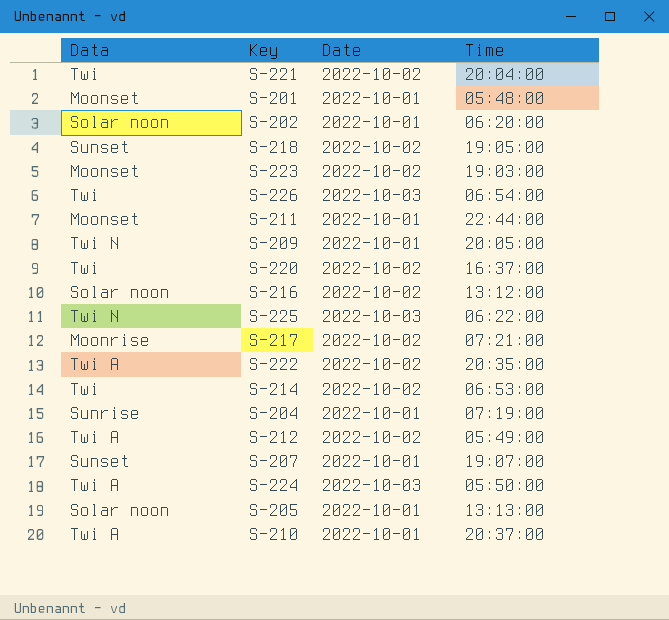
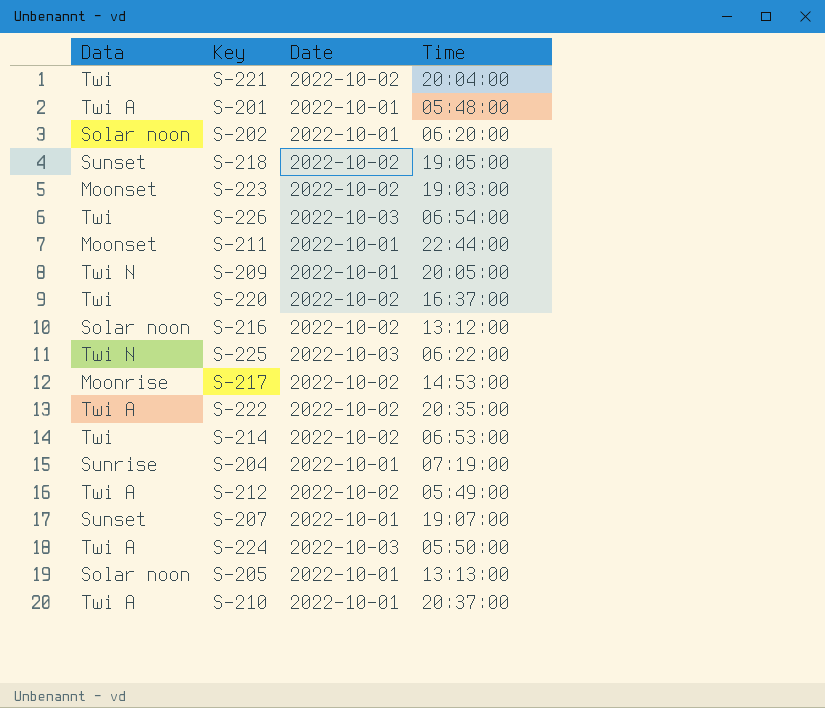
S-201 | Data: Moonset -> Twi A
S-217 | Time: 07:21:00 -> 14:53:00

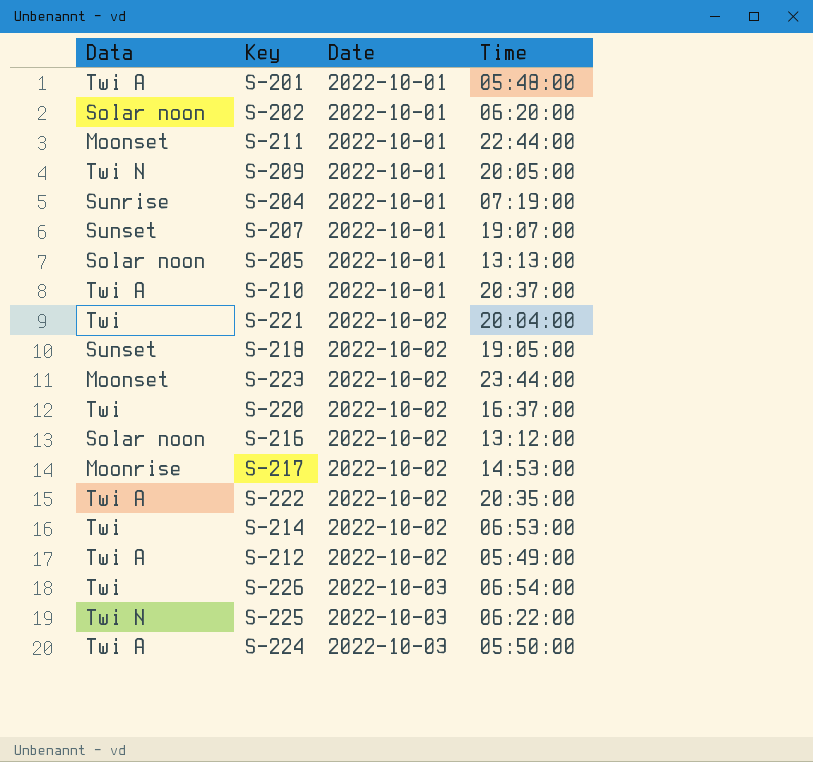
row order: none -> Date ascending
S-223 | Time: 19:03:00 -> 23:44:00

